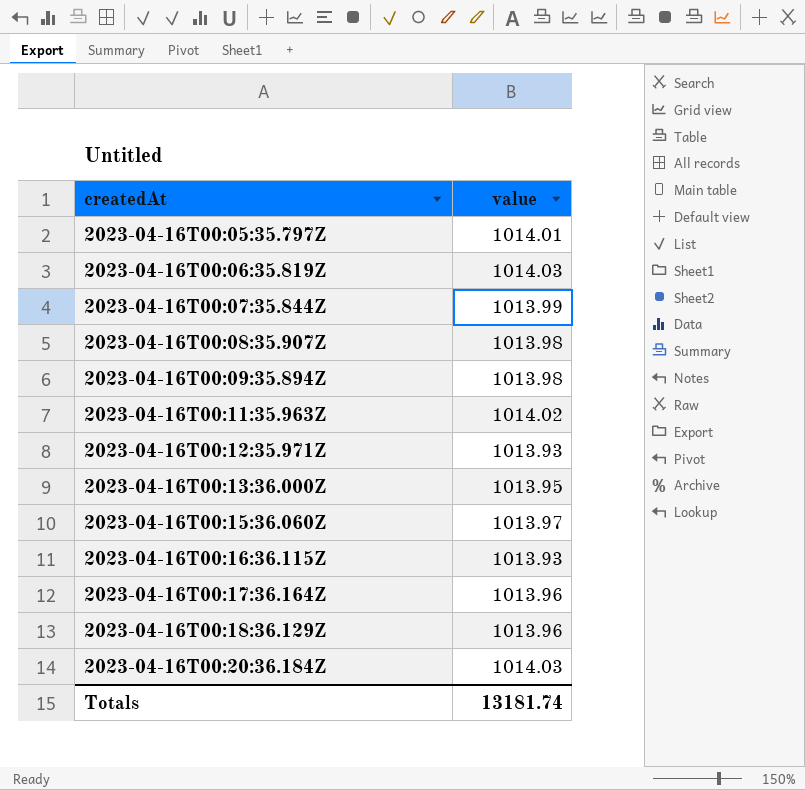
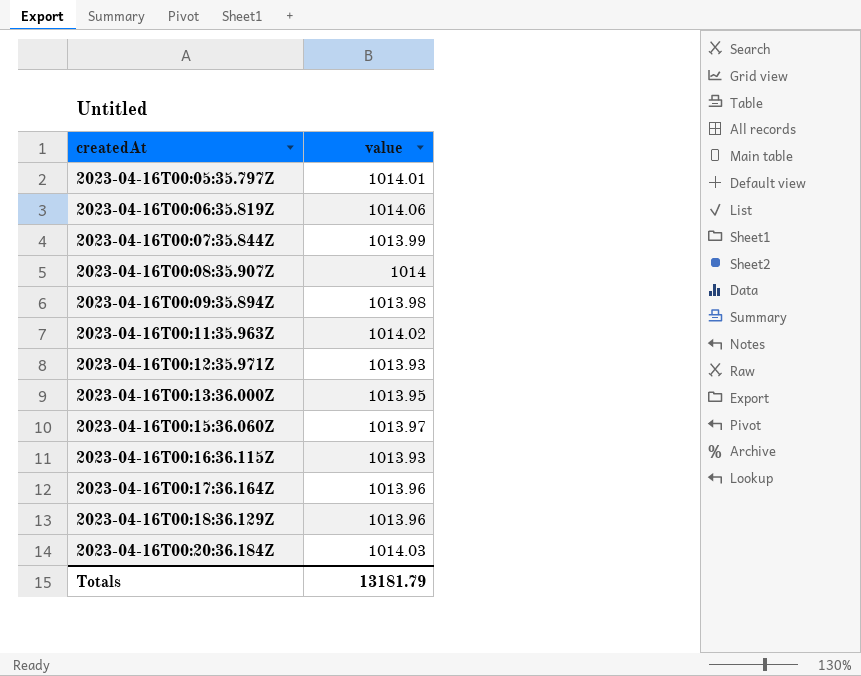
2023-04-16T00:06:35.819Z | value: 1014.03 -> 1014.06
2023-04-16T00:08:35.907Z | value: 1013.98 -> 1014
Totals | value: 13181.74 -> 13181.79

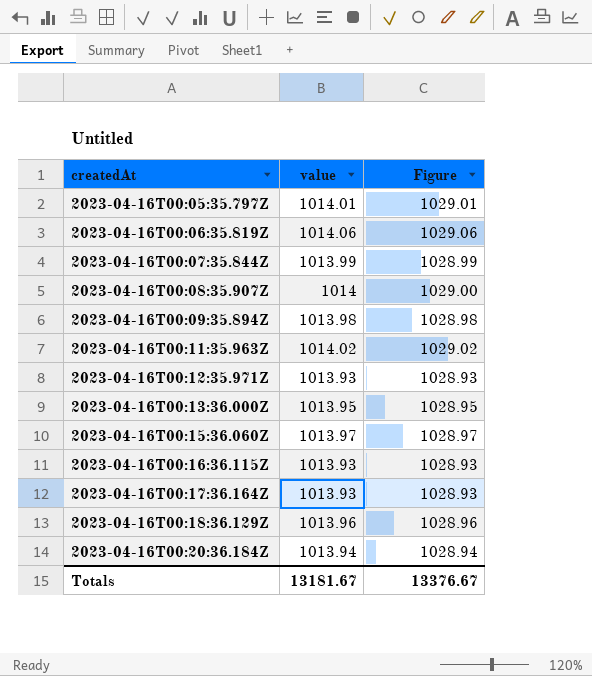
column Figure | formula: none -> [value] + 15
2023-04-16T00:17:36.164Z | value: 1013.96 -> 1013.93
2023-04-16T00:20:36.184Z | value: 1014.03 -> 1013.94
Totals | value: 13181.79 -> 13181.67

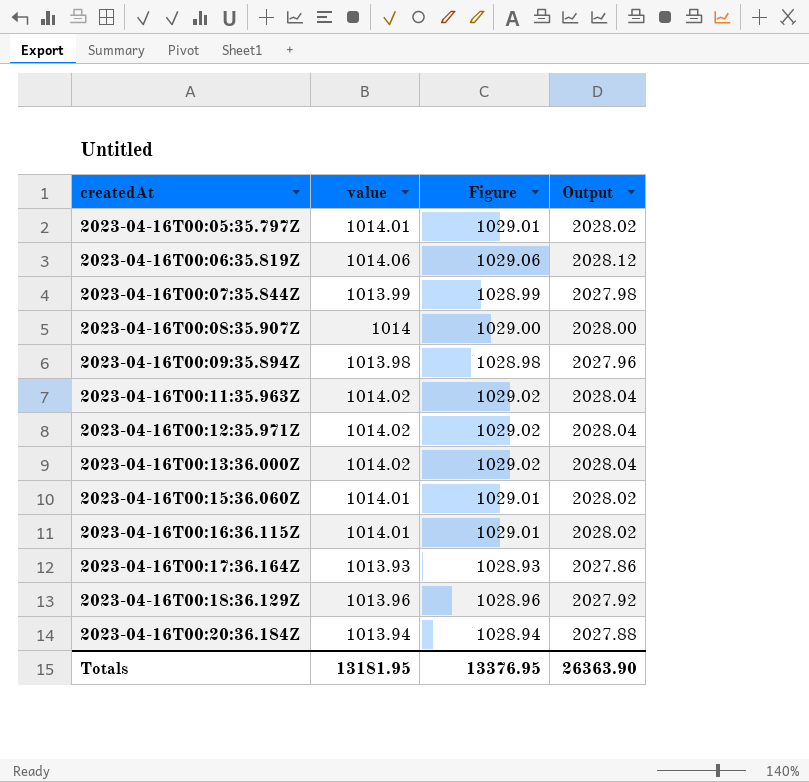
column Output | formula: none -> [value] * 2
2023-04-16T00:12:35.971Z | value: 1013.93 -> 1014.02
2023-04-16T00:12:35.971Z | Figure: 1028.93 -> 1029.02
2023-04-16T00:13:36.000Z | value: 1013.95 -> 1014.02
2023-04-16T00:13:36.000Z | Figure: 1028.95 -> 1029.02
2023-04-16T00:15:36.060Z | value: 1013.97 -> 1014.01
2023-04-16T00:15:36.060Z | Figure: 1028.97 -> 1029.01
2023-04-16T00:16:36.115Z | value: 1013.93 -> 1014.01
2023-04-16T00:16:36.115Z | Figure: 1028.93 -> 1029.01
Totals | value: 13181.67 -> 13181.95
Totals | Figure: 13376.67 -> 13376.95

